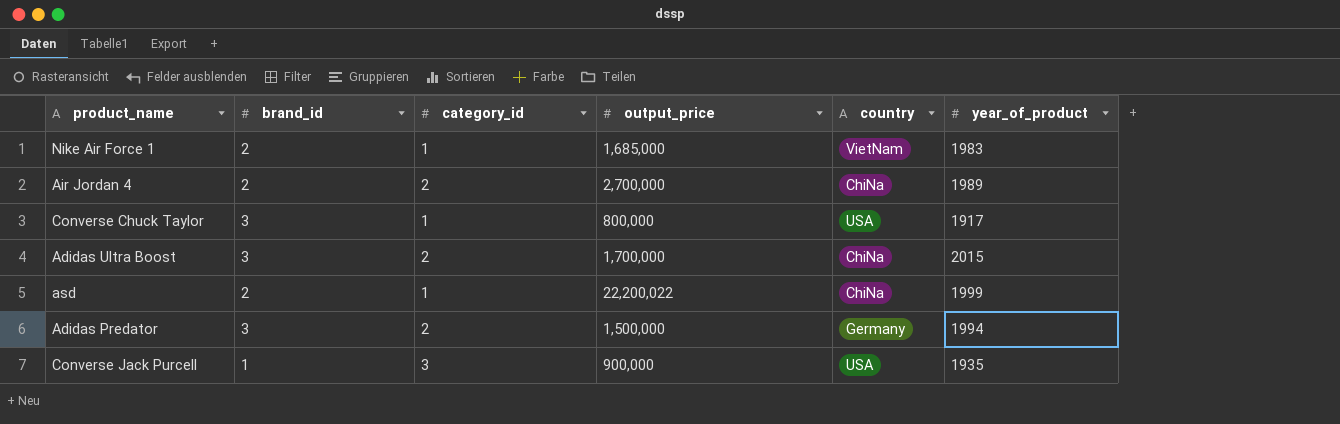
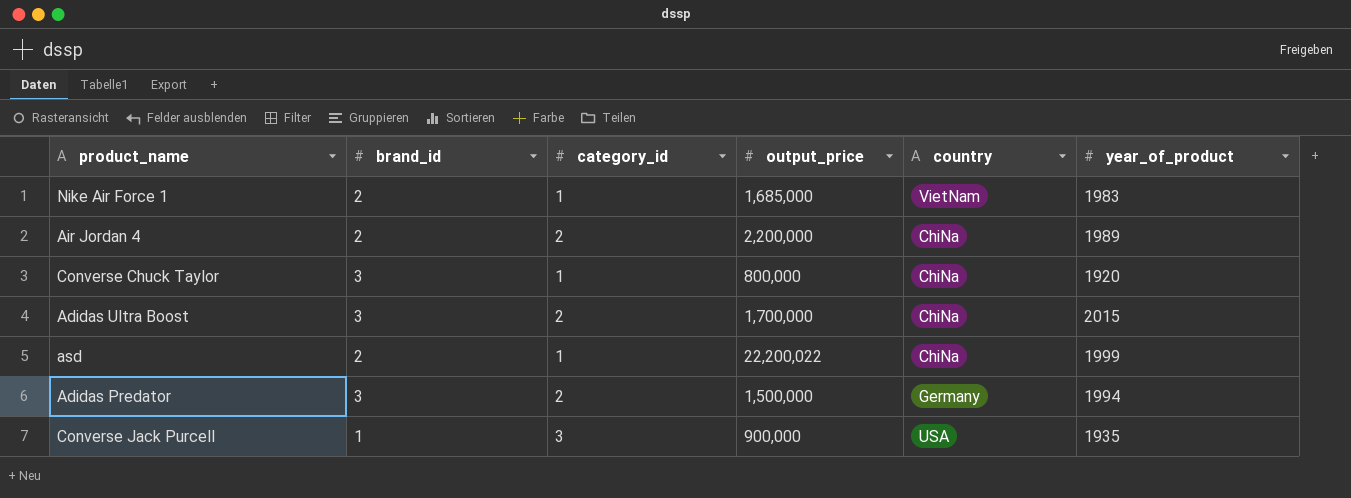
Air Jordan 4 | output_price: 2,700,000 -> 2,200,000
Converse Chuck Taylor | country: USA -> ChiNa
Converse Chuck Taylor | year_of_product: 1917 -> 1920

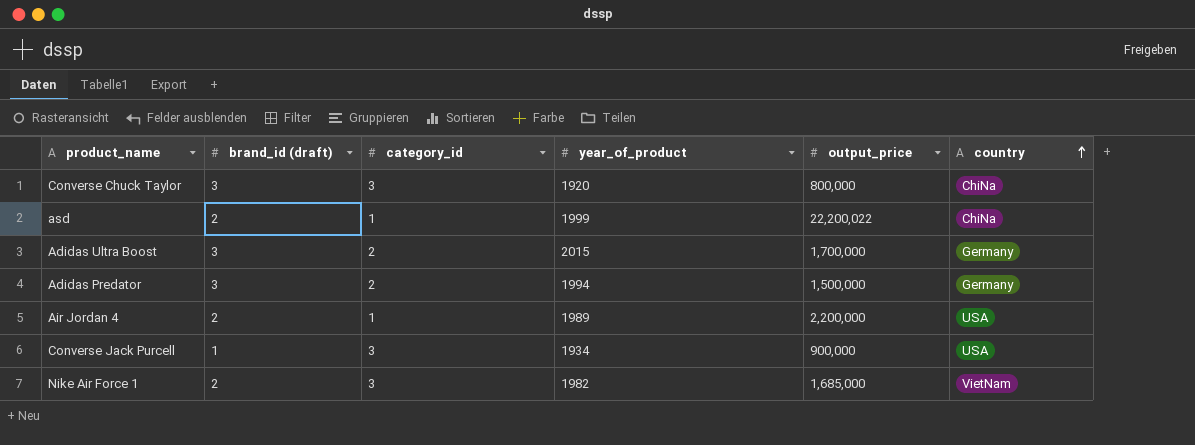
row order: none -> country ascending
column name: brand_id -> brand_id (draft)
column year_of_product | position: 6 -> 4
Converse Chuck Taylor | category_id: 1 -> 3
Adidas Ultra Boost | country: ChiNa -> Germany
Air Jordan 4 | category_id: 2 -> 1
Air Jordan 4 | country: ChiNa -> USA
Converse Jack Purcell | year_of_product: 1935 -> 1934
Nike Air Force 1 | category_id: 1 -> 3
Nike Air Force 1 | year_of_product: 1983 -> 1982

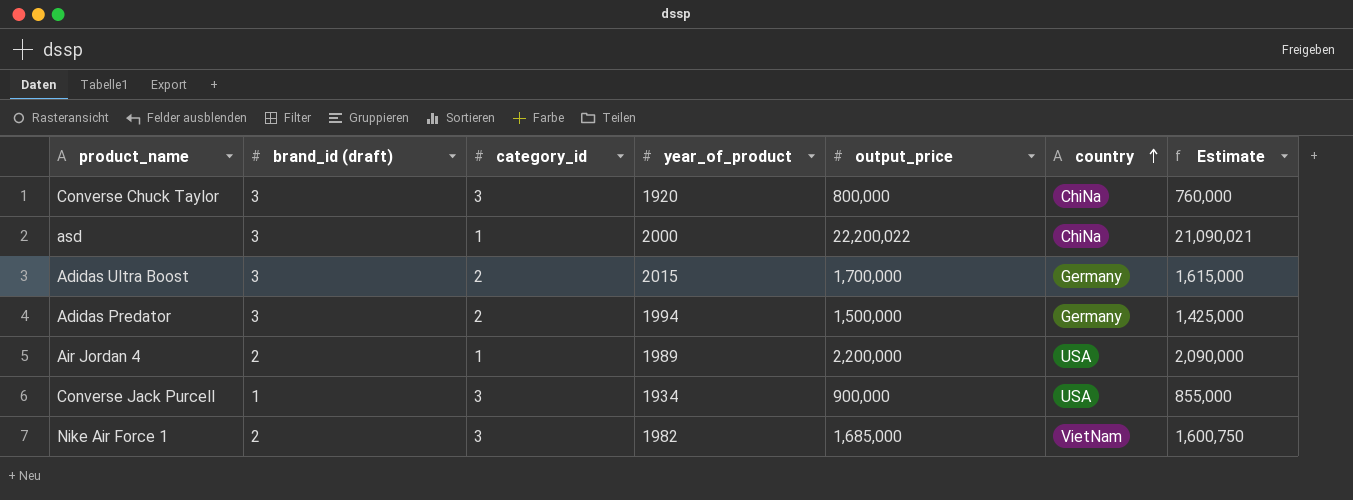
column Estimate | formula: none -> [output_price] * 0.95
asd | brand_id (draft): 2 -> 3
asd | year_of_product: 1999 -> 2000

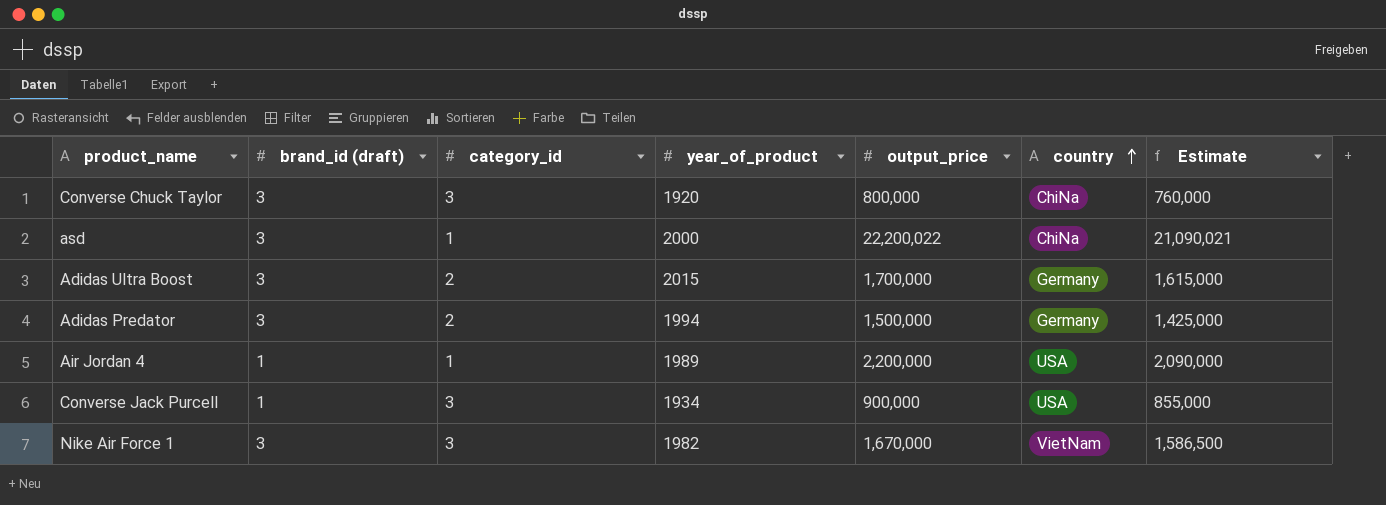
Air Jordan 4 | brand_id (draft): 2 -> 1
Nike Air Force 1 | brand_id (draft): 2 -> 3
Nike Air Force 1 | output_price: 1,685,000 -> 1,670,000
Nike Air Force 1 | Estimate: 1,600,750 -> 1,586,500

